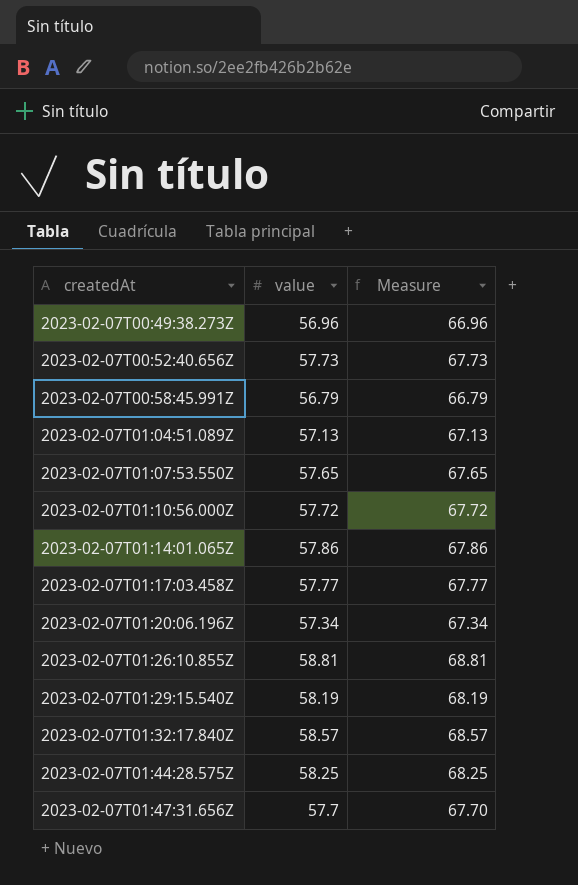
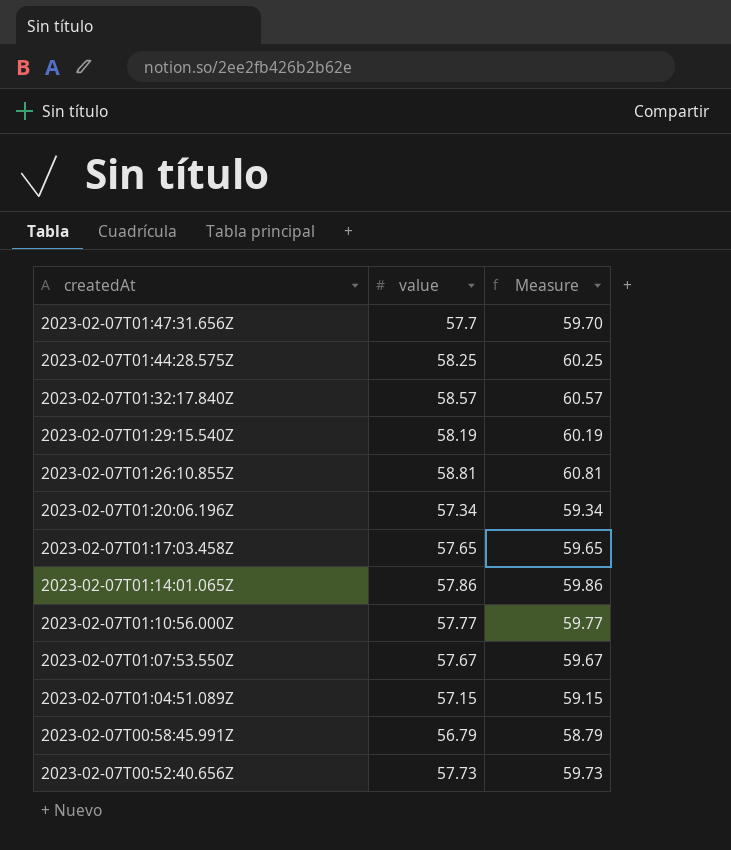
row order: createdAt ascending -> createdAt descending
column Measure | formula: [value] + 10 -> [value] + 2
row 2023-02-07T00:49:38.273Z: 56.96 | 66.96 -> none
2023-02-07T01:17:03.458Z | value: 57.77 -> 57.65
2023-02-07T01:10:56.000Z | value: 57.72 -> 57.77
2023-02-07T01:07:53.550Z | value: 57.65 -> 57.67
2023-02-07T01:04:51.089Z | value: 57.13 -> 57.15

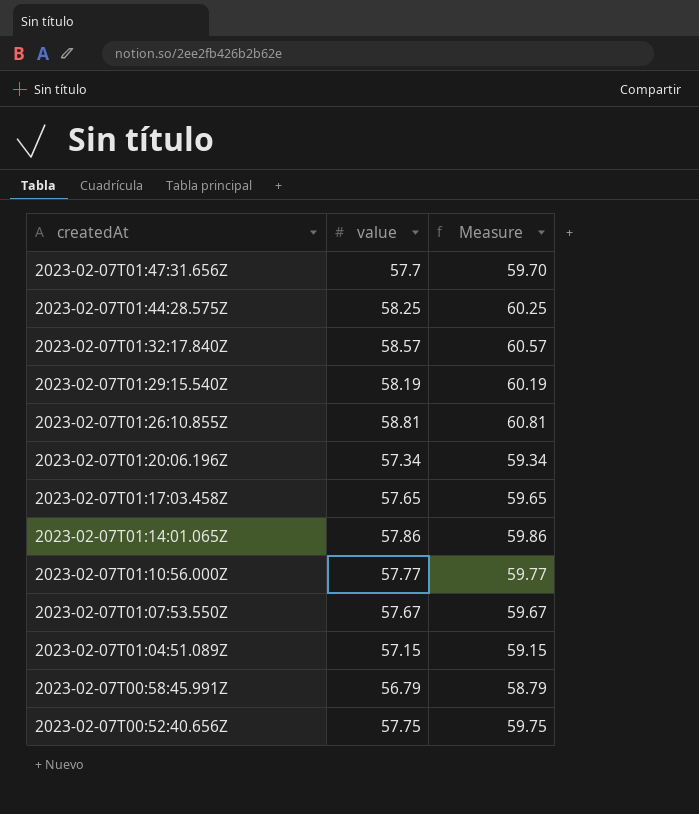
2023-02-07T00:52:40.656Z | value: 57.73 -> 57.75
2023-02-07T00:52:40.656Z | Measure: 59.73 -> 59.75

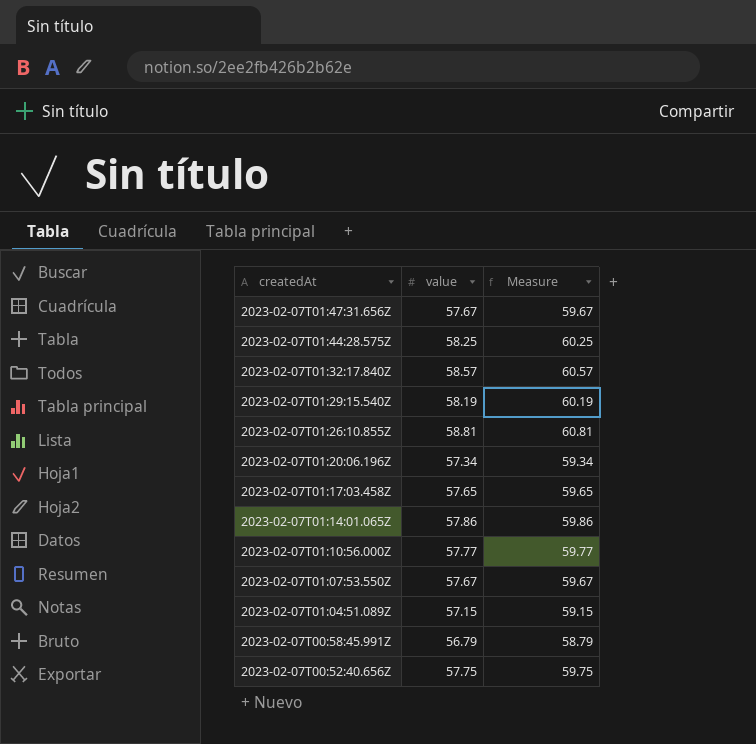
2023-02-07T01:47:31.656Z | value: 57.7 -> 57.67
2023-02-07T01:47:31.656Z | Measure: 59.70 -> 59.67

